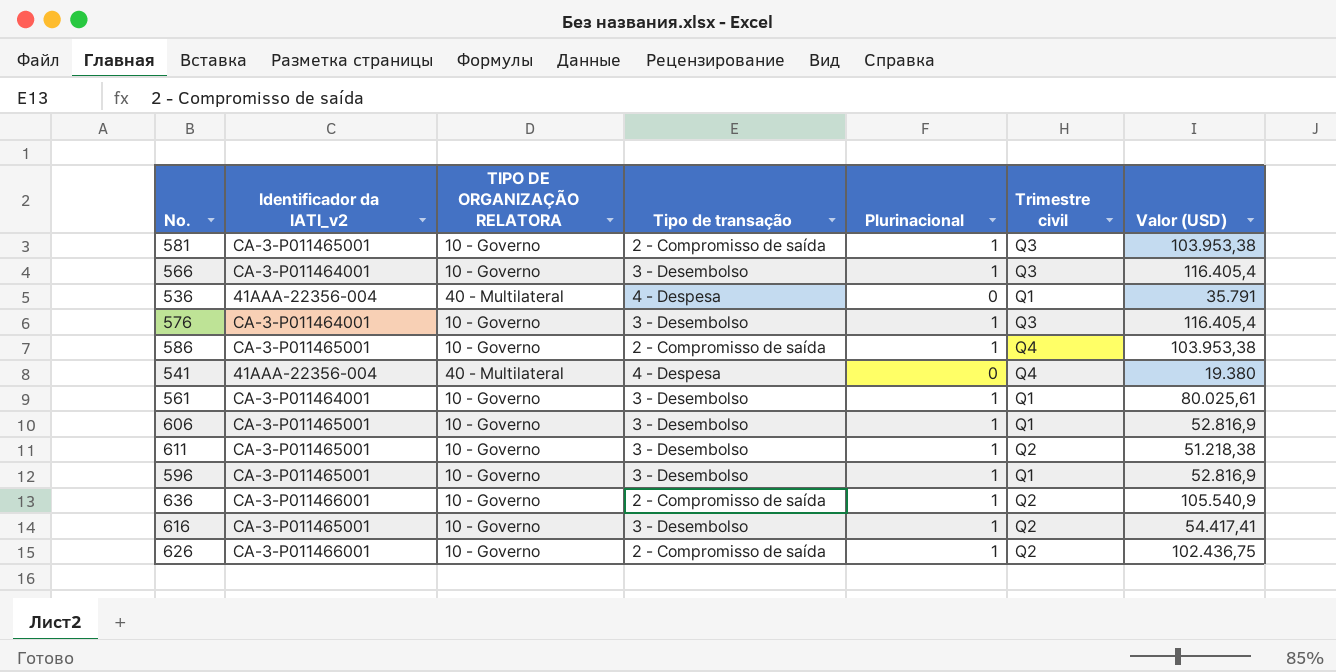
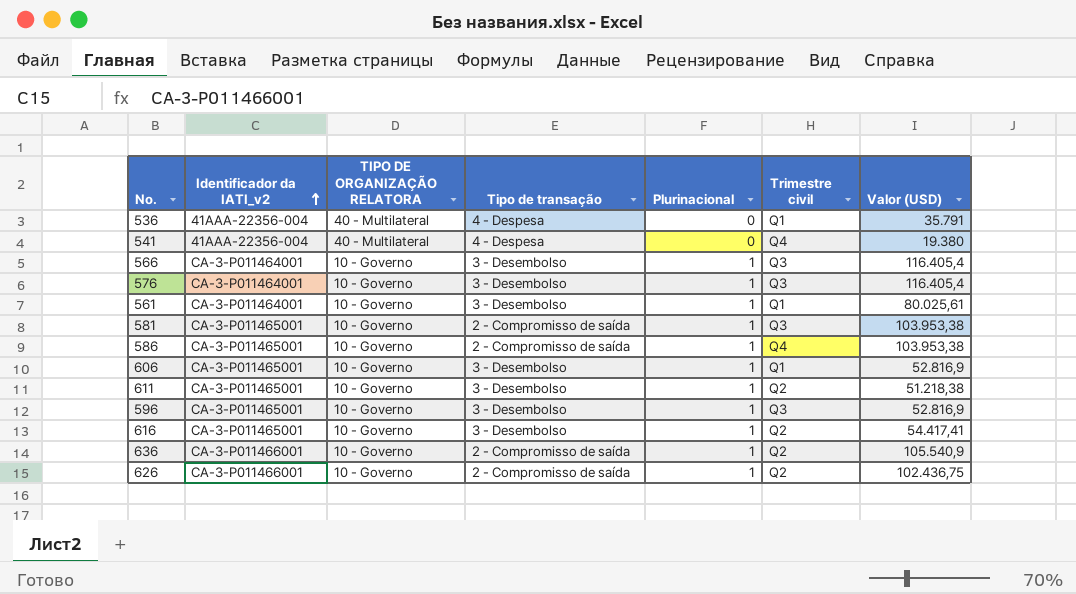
row order: none -> Identificador da IATI_v2 ascending
596 | Trimestre civil: Q1 -> Q3

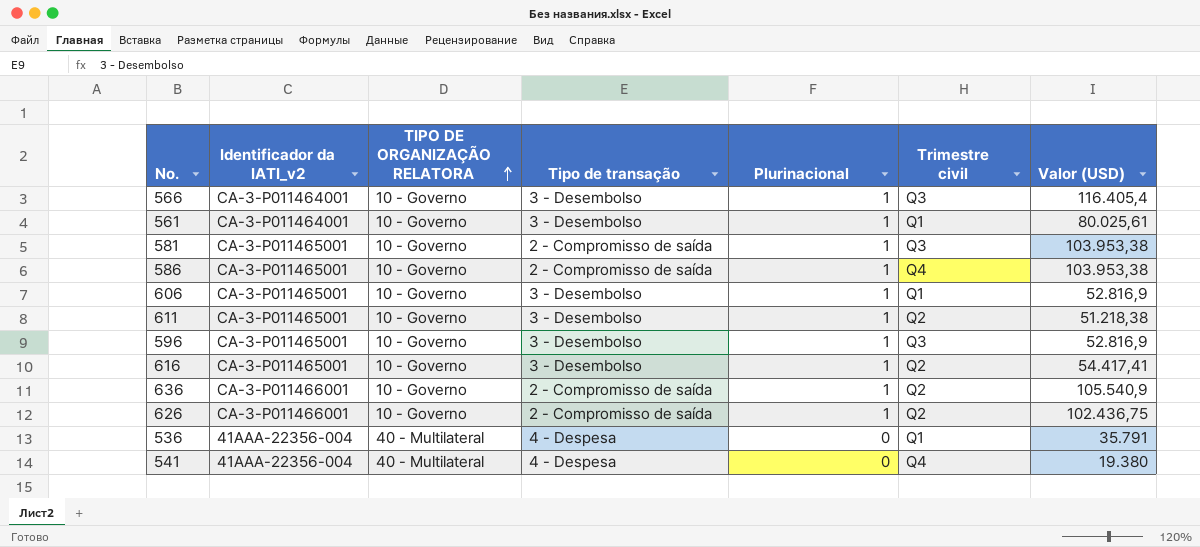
row order: Identificador da IATI_v2 ascending -> TIPO DE ORGANIZAÇÃO RELATORA ascending
row 576: CA-3-P011464001 | 10 - Governo | 3 - Desembolso | 1 | Q3 | 116.405,4 -> none

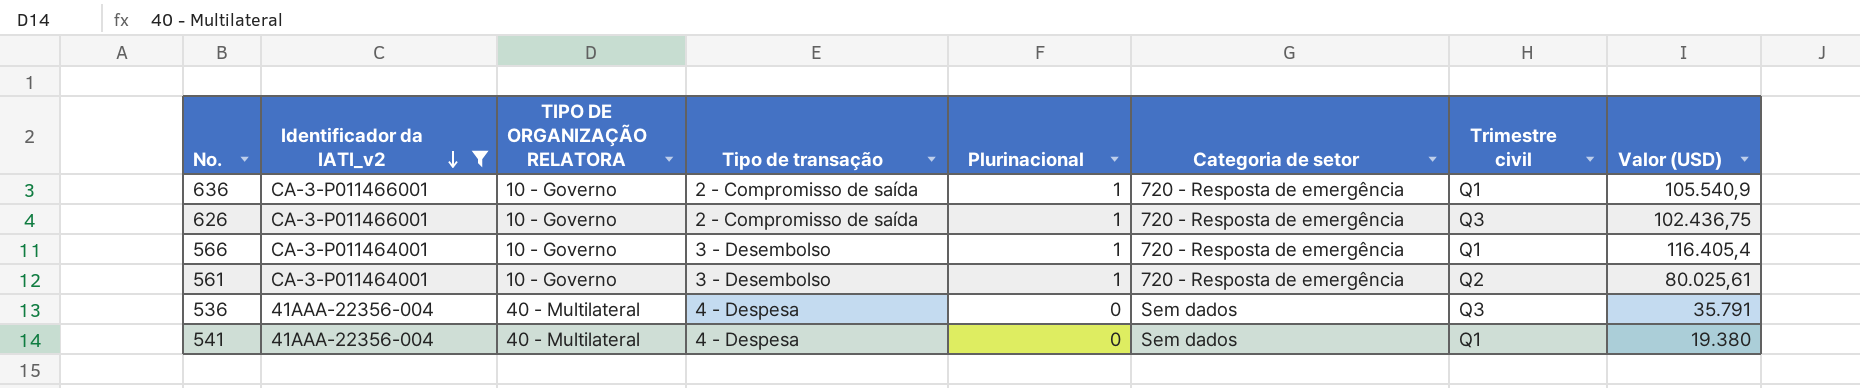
filter: none -> Identificador da IATI_v2 != CA-3-P011465001
row order: TIPO DE ORGANIZAÇÃO RELATORA ascending -> Identificador da IATI_v2 descending
column Categoria de setor | position: none -> 6
636 | Trimestre civil: Q2 -> Q1
626 | Trimestre civil: Q2 -> Q3
566 | Trimestre civil: Q3 -> Q1
561 | Trimestre civil: Q1 -> Q2
536 | Trimestre civil: Q1 -> Q3
541 | Trimestre civil: Q4 -> Q1

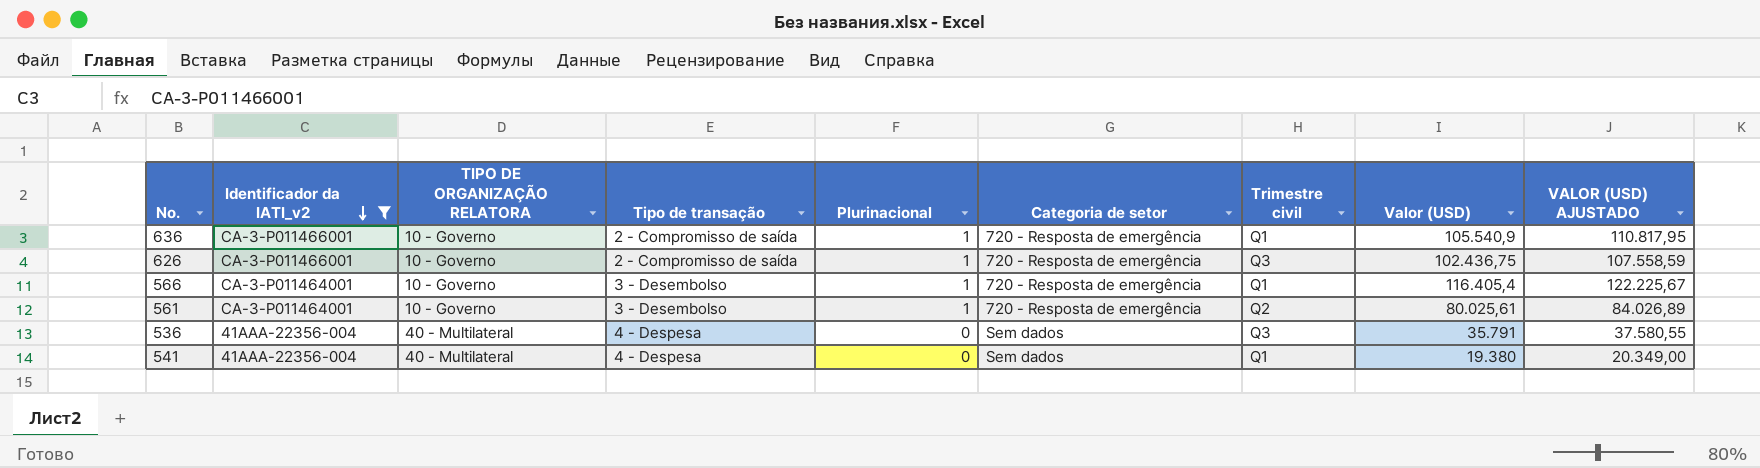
column VALOR (USD) AJUSTADO | formula: none -> [Valor (USD)] * 1,05

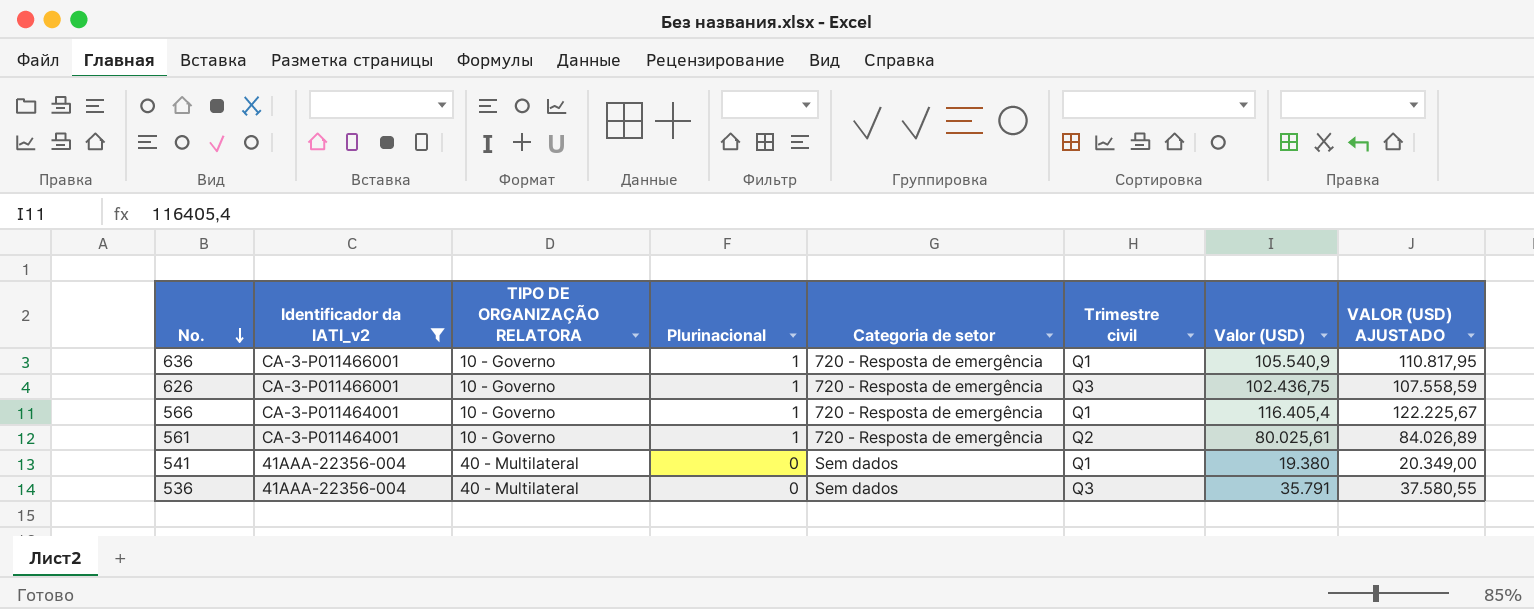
row order: Identificador da IATI_v2 descending -> No. descending
column Tipo de transação | position: 4 -> none

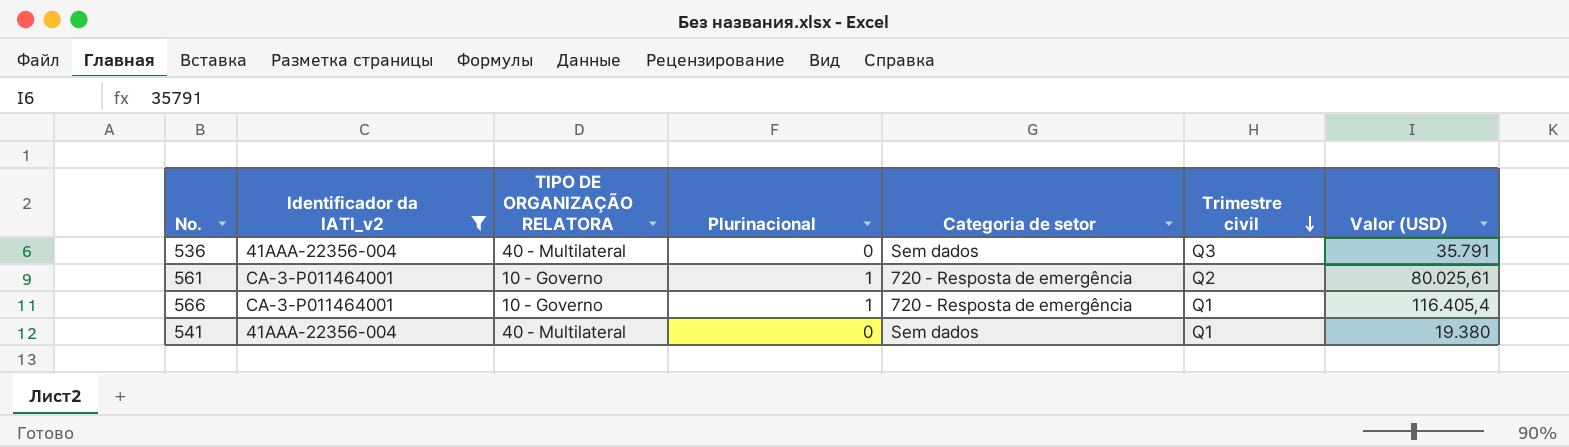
row order: No. descending -> Trimestre civil descending
column VALOR (USD) AJUSTADO | formula: [Valor (USD)] * 1,05 -> none
row 636: CA-3-P011466001 | 10 - Governo | 1 | 720 - Resposta de emergência | Q1 | 105.540,9 | 110.817,95 -> none
row 626: CA-3-P011466001 | 10 - Governo | 1 | 720 - Resposta de emergência | Q3 | 102.436,75 | 107.558,59 -> none

